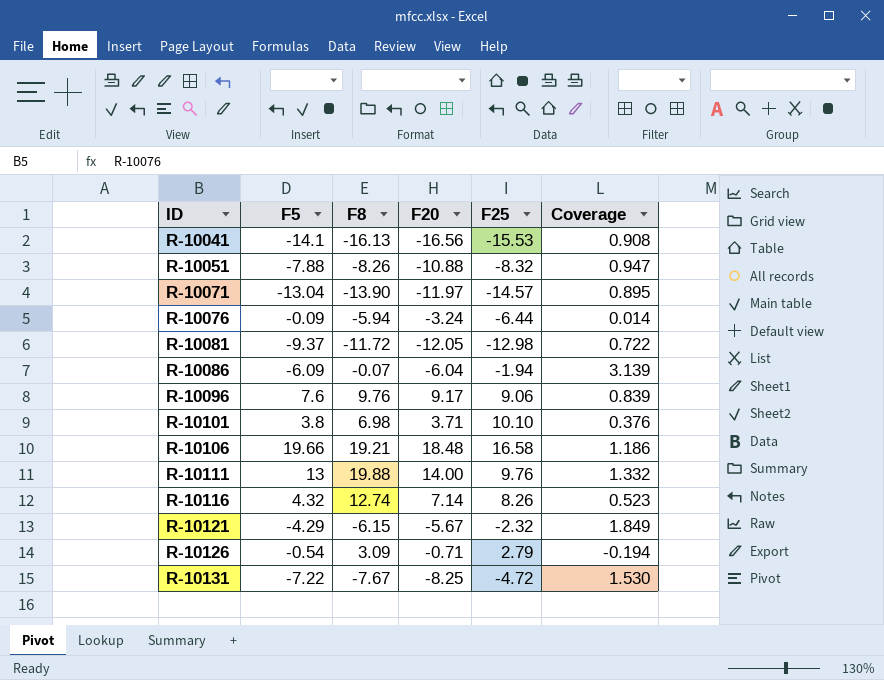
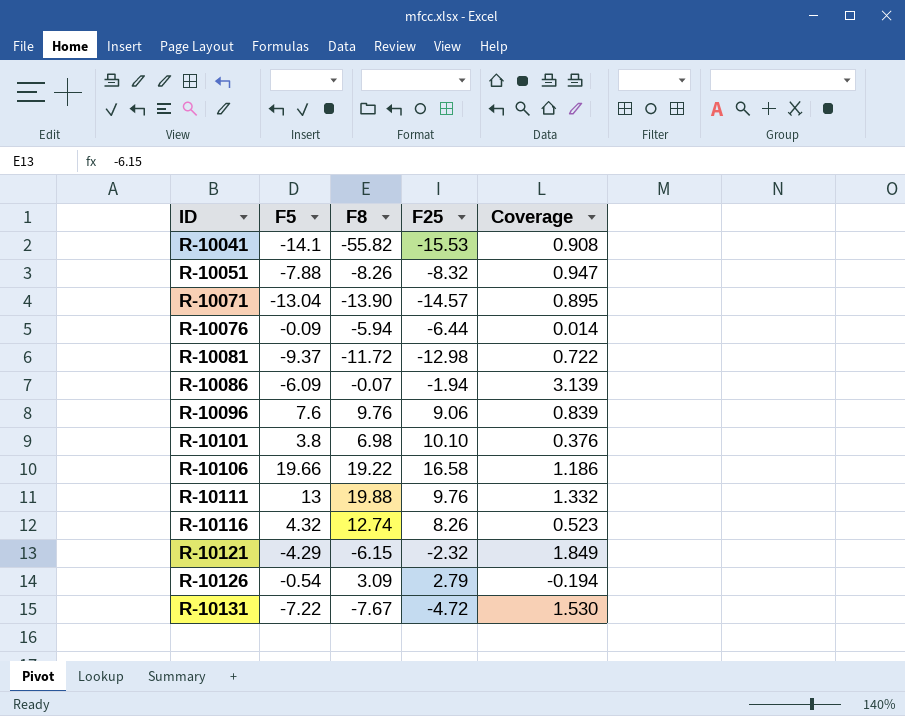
column F20 | position: 4 -> none
R-10041 | F8: -16.13 -> -55.82
R-10106 | F8: 19.21 -> 19.22

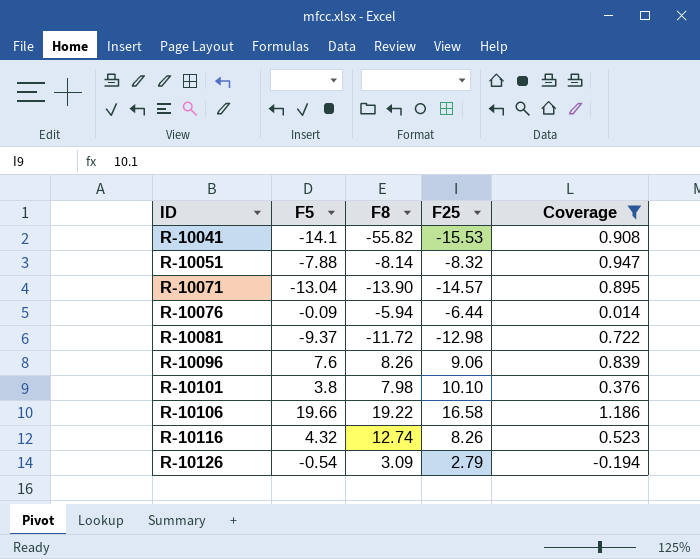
filter: none -> Coverage <= 1.186
R-10051 | F8: -8.26 -> -8.14
R-10096 | F8: 9.76 -> 8.26
R-10101 | F8: 6.98 -> 7.98

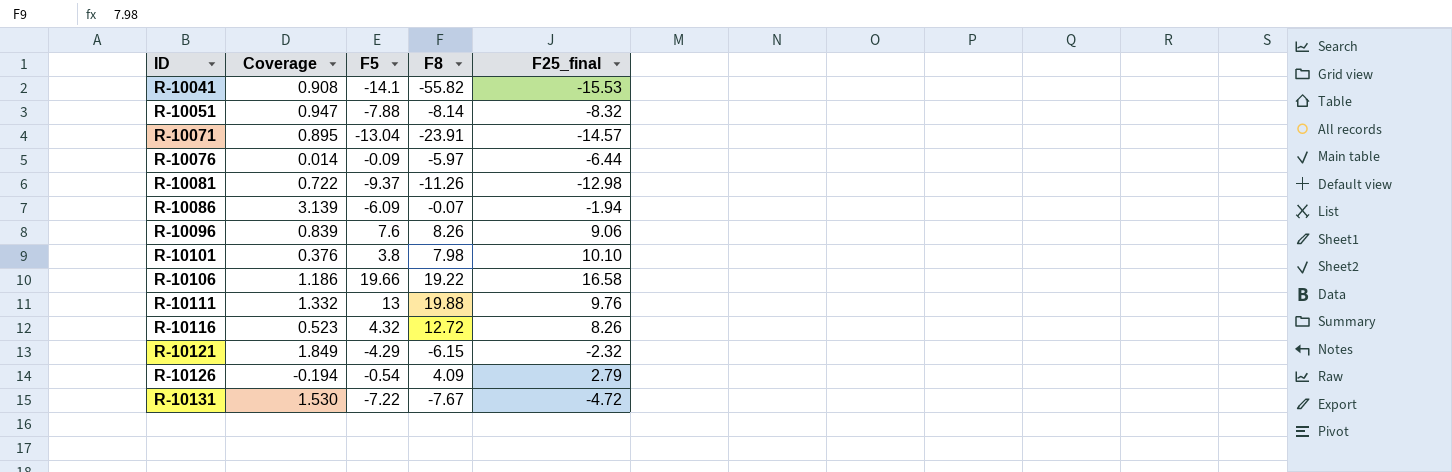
filter: Coverage <= 1.186 -> none
column Coverage | position: 5 -> 2
column name: F25 -> F25_final
R-10071 | F8: -13.90 -> -23.91
R-10076 | F8: -5.94 -> -5.97
R-10081 | F8: -11.72 -> -11.26
R-10116 | F8: 12.74 -> 12.72
R-10126 | F8: 3.09 -> 4.09

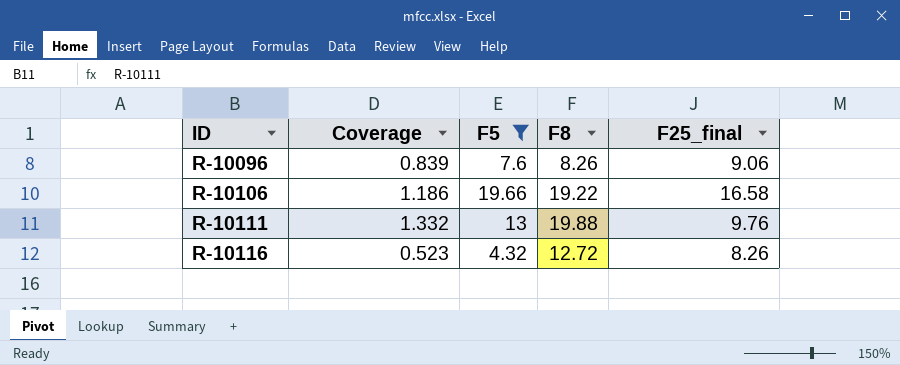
filter: none -> F5 >= 4.32

